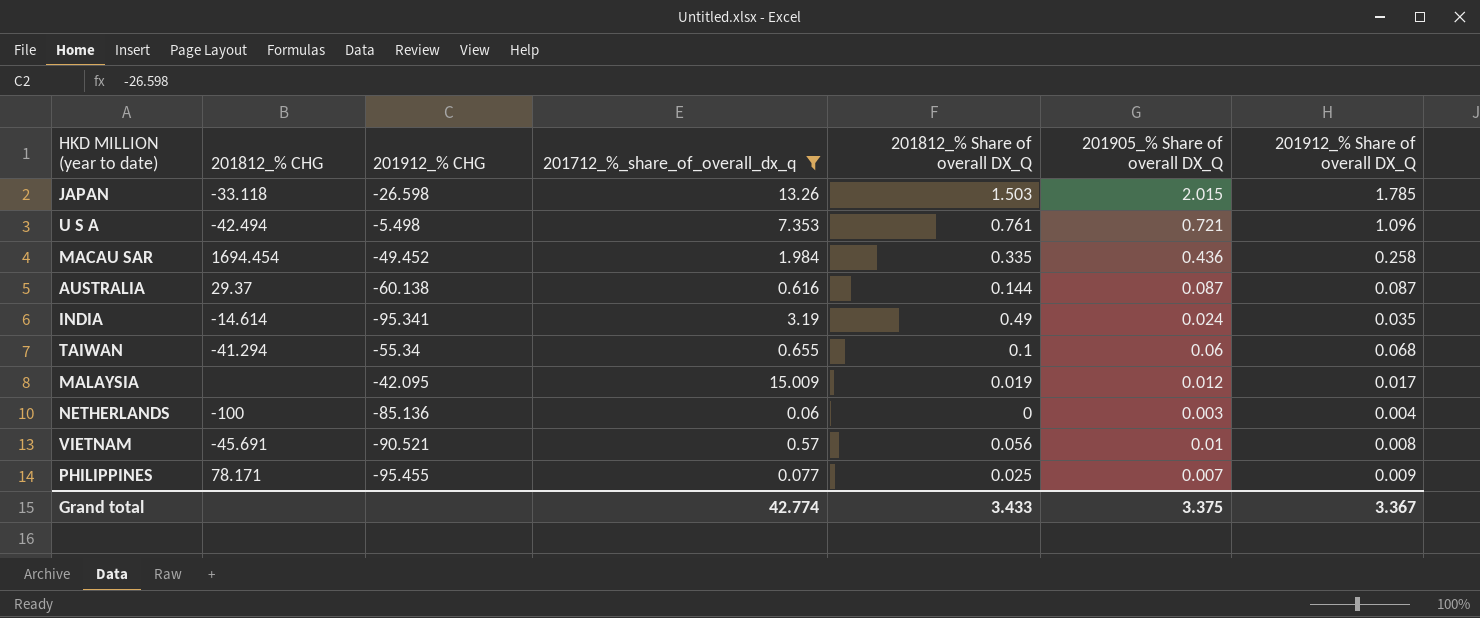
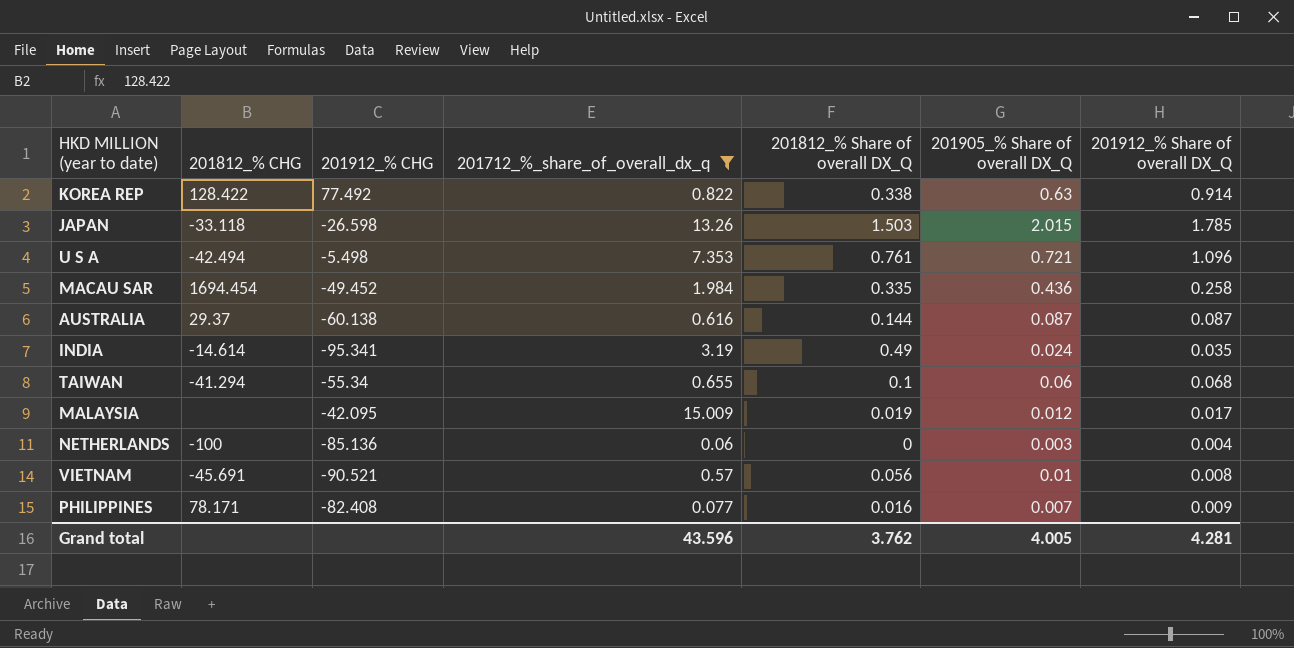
row KOREA REP: none -> 128.422 | 77.492 | 0.822 | 0.338 | 0.63 | 0.914
PHILIPPINES | 201912_% CHG: -95.455 -> -82.408
PHILIPPINES | 201812_% Share of overall DX_Q: 0.025 -> 0.016
Grand total | 201712_%_share_of_overall_dx_q: 42.774 -> 43.596
Grand total | 201812_% Share of overall DX_Q: 3.433 -> 3.762
Grand total | 201905_% Share of overall DX_Q: 3.375 -> 4.005
Grand total | 201912_% Share of overall DX_Q: 3.367 -> 4.281

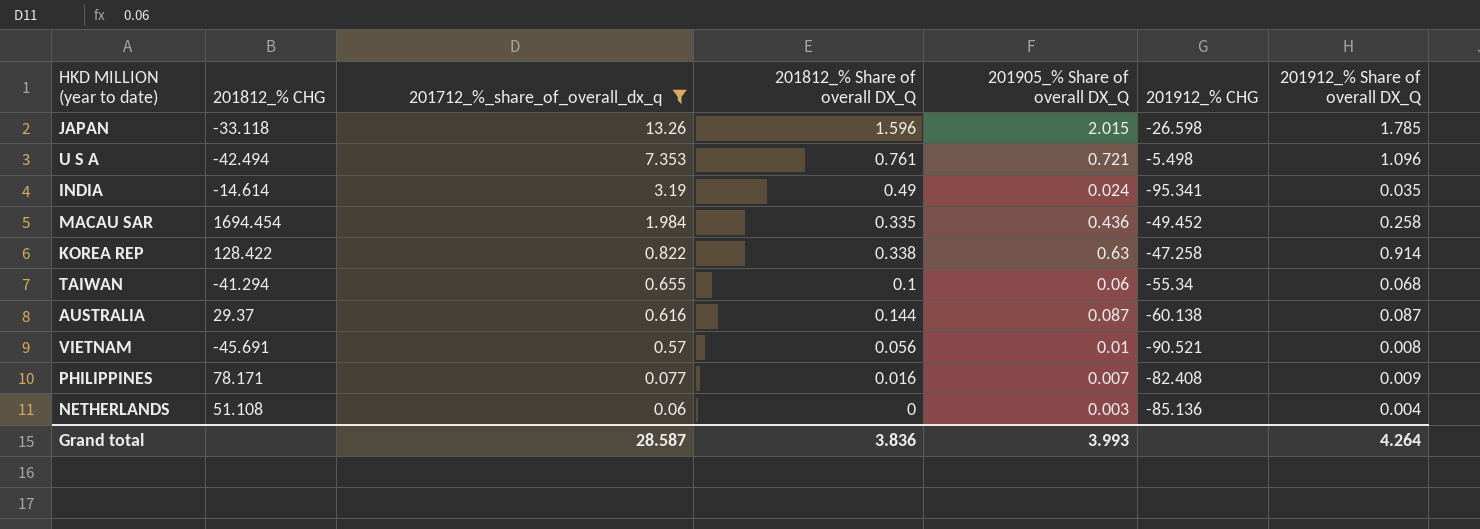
row order: none -> 201712_%_share_of_overall_dx_q descending
column 201912_% CHG | position: 3 -> 6
row MALAYSIA: none | -42.095 | 15.009 | 0.019 | 0.012 | 0.017 -> none
JAPAN | 201812_% Share of overall DX_Q: 1.503 -> 1.596
KOREA REP | 201912_% CHG: 77.492 -> -47.258
NETHERLANDS | 201812_% CHG: -100 -> 51.108
Grand total | 201712_%_share_of_overall_dx_q: 43.596 -> 28.587
Grand total | 201812_% Share of overall DX_Q: 3.762 -> 3.836
Grand total | 201905_% Share of overall DX_Q: 4.005 -> 3.993
Grand total | 201912_% Share of overall DX_Q: 4.281 -> 4.264

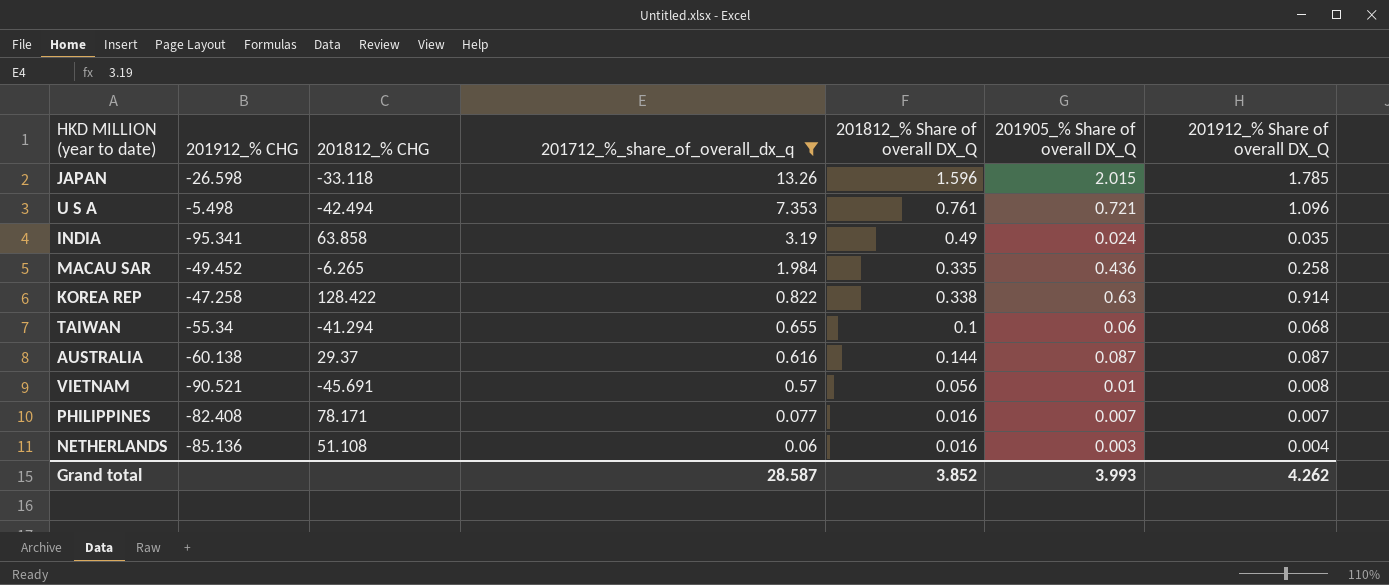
column 201912_% CHG | position: 6 -> 2
INDIA | 201812_% CHG: -14.614 -> 63.858
MACAU SAR | 201812_% CHG: 1694.454 -> -6.265
PHILIPPINES | 201912_% Share of overall DX_Q: 0.009 -> 0.007
NETHERLANDS | 201812_% Share of overall DX_Q: 0 -> 0.016
Grand total | 201812_% Share of overall DX_Q: 3.836 -> 3.852
Grand total | 201912_% Share of overall DX_Q: 4.264 -> 4.262

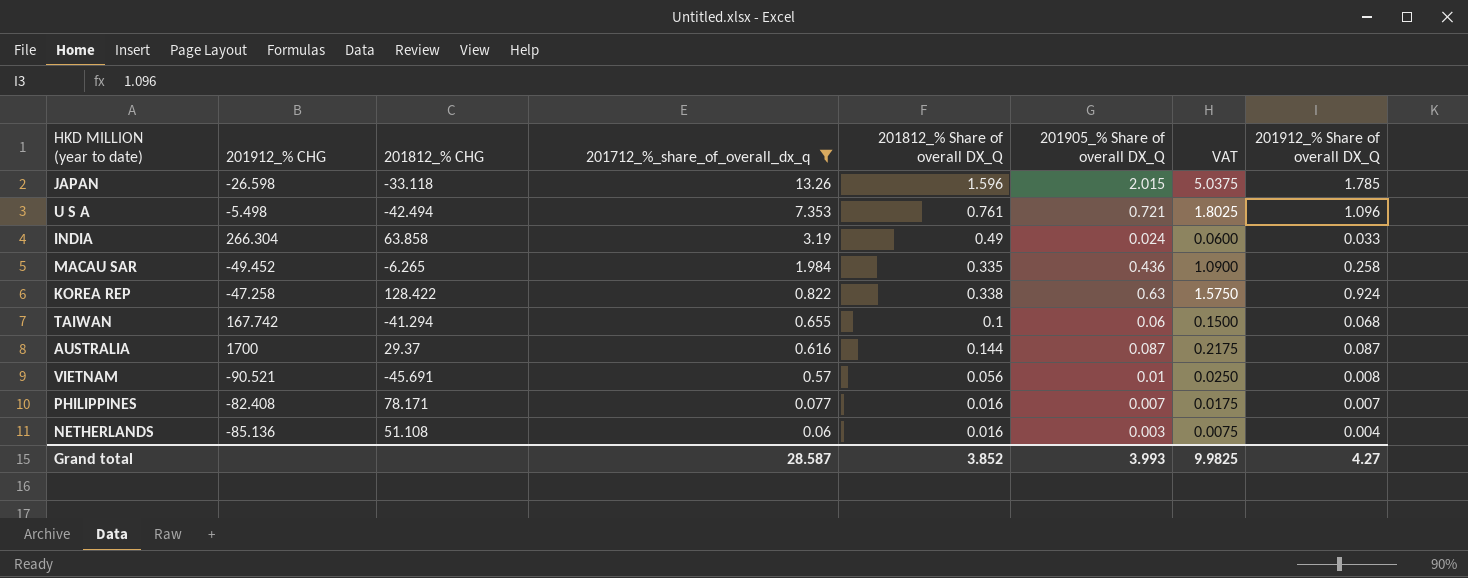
column VAT | formula: none -> [201905_% Share of overall DX_Q] * 2.5
INDIA | 201912_% CHG: -95.341 -> 266.304
INDIA | 201912_% Share of overall DX_Q: 0.035 -> 0.033
KOREA REP | 201912_% Share of overall DX_Q: 0.914 -> 0.924
TAIWAN | 201912_% CHG: -55.34 -> 167.742
AUSTRALIA | 201912_% CHG: -60.138 -> 1700
Grand total | 201912_% Share of overall DX_Q: 4.262 -> 4.27

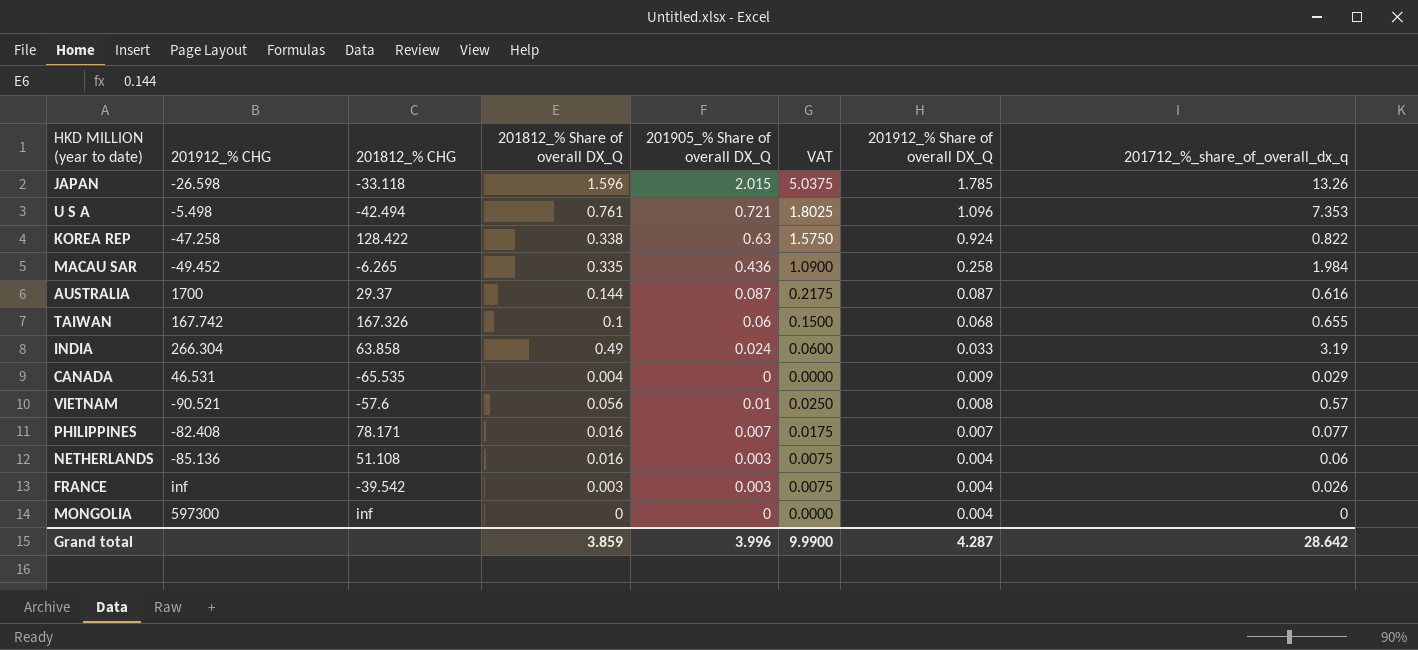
filter: 201712_%_share_of_overall_dx_q >= 0.06 -> none
row order: 201712_%_share_of_overall_dx_q descending -> 201912_% Share of overall DX_Q descending
column 201712_%_share_of_overall_dx_q | position: 4 -> 8
TAIWAN | 201812_% CHG: -41.294 -> 167.326
VIETNAM | 201812_% CHG: -45.691 -> -57.6
Grand total | 201812_% Share of overall DX_Q: 3.852 -> 3.859
Grand total | 201905_% Share of overall DX_Q: 3.993 -> 3.996
Grand total | VAT: 9.9825 -> 9.9900
Grand total | 201912_% Share of overall DX_Q: 4.27 -> 4.287
Grand total | 201712_%_share_of_overall_dx_q: 28.587 -> 28.642

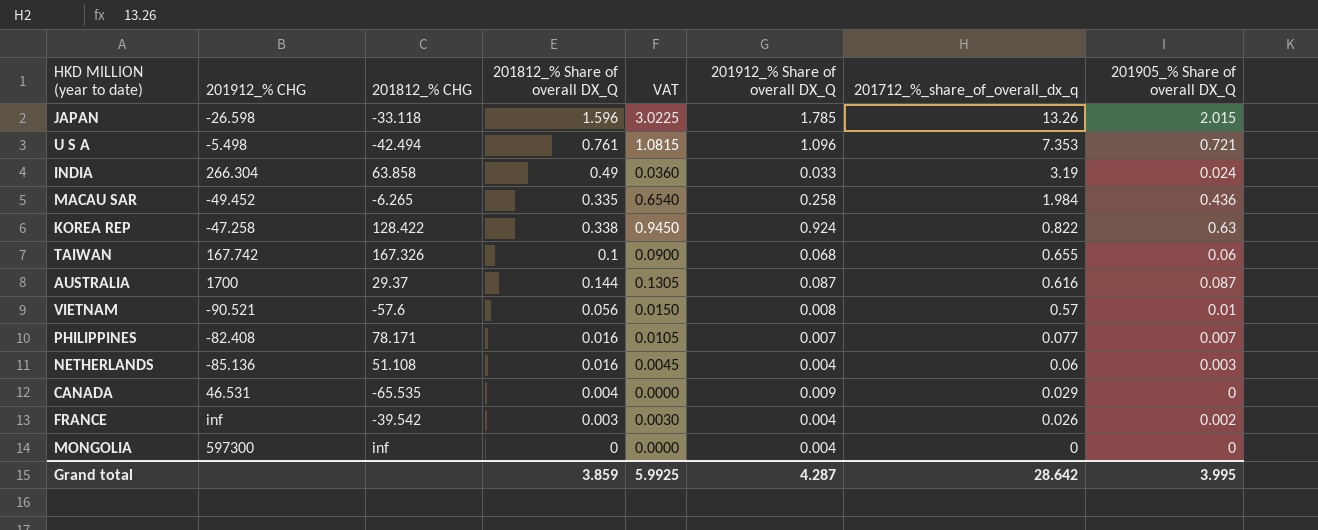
row order: 201912_% Share of overall DX_Q descending -> 201712_%_share_of_overall_dx_q descending
column VAT | formula: [201905_% Share of overall DX_Q] * 2.5 -> [201905_% Share of overall DX_Q] * 1.5
column 201905_% Share of overall DX_Q | position: 5 -> 8
FRANCE | 201905_% Share of overall DX_Q: 0.003 -> 0.002
Grand total | VAT: 9.9900 -> 5.9925
Grand total | 201905_% Share of overall DX_Q: 3.996 -> 3.995

